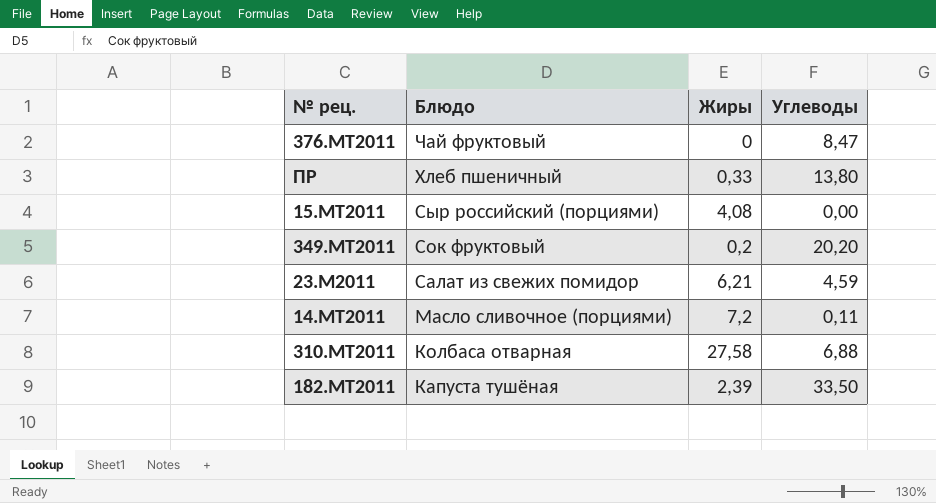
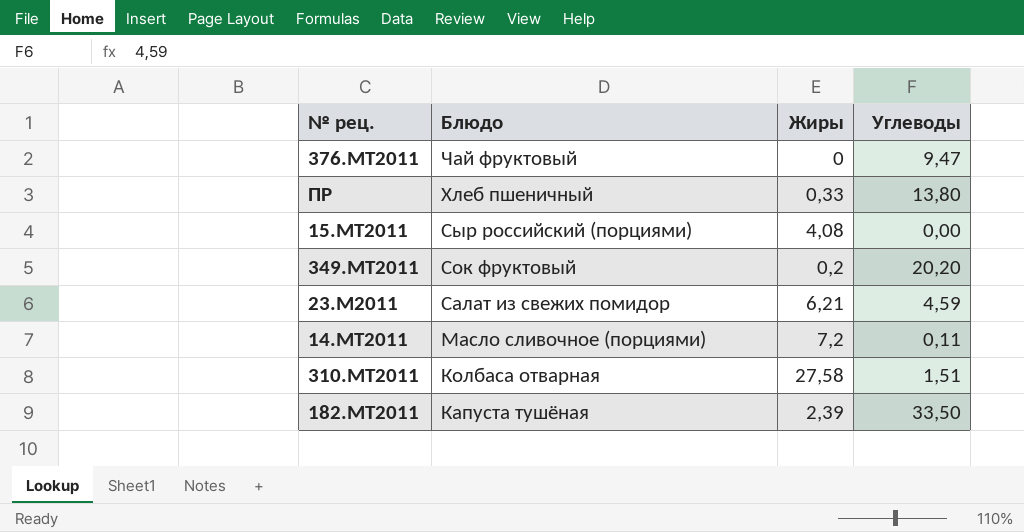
376.МТ2011 | Углеводы: 8,47 -> 9,47
310.МТ2011 | Углеводы: 6,88 -> 1,51

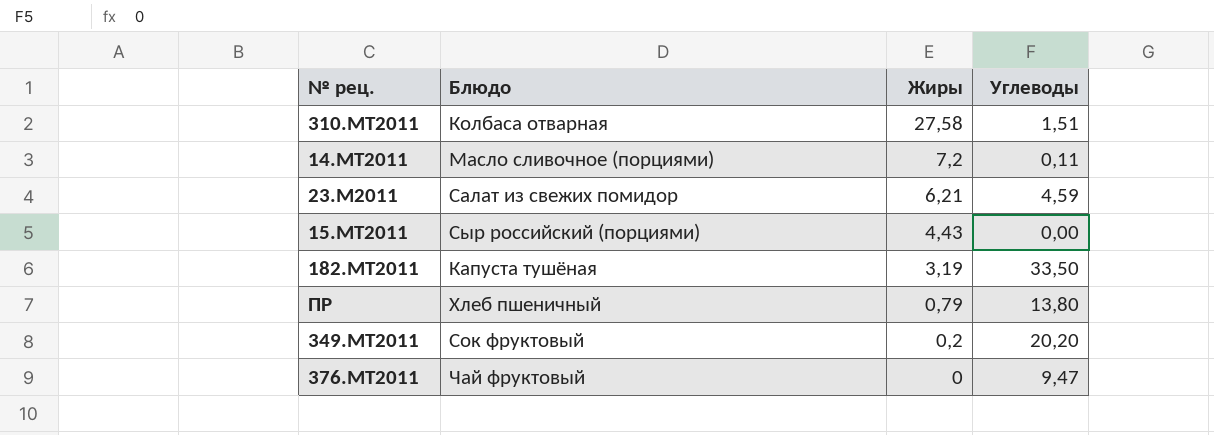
row order: Блюдо descending -> Жиры descending
15.МТ2011 | Жиры: 4,08 -> 4,43
182.МТ2011 | Жиры: 2,39 -> 3,19
ПР | Жиры: 0,33 -> 0,79

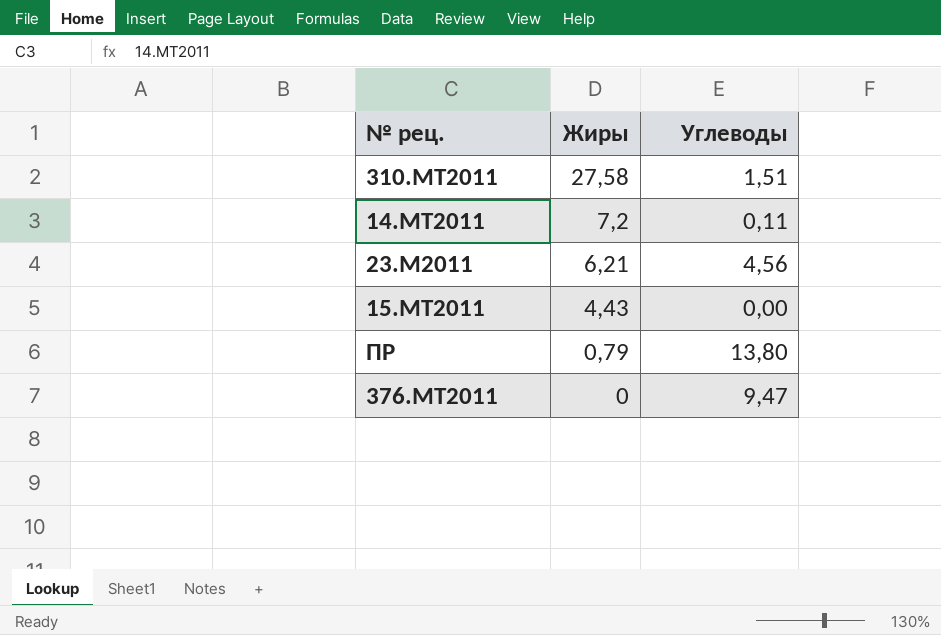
column Блюдо | position: 2 -> none
row 182.МТ2011: Капуста тушёная | 3,19 | 33,50 -> none
row 349.МТ2011: Сок фруктовый | 0,2 | 20,20 -> none
23.М2011 | Углеводы: 4,59 -> 4,56

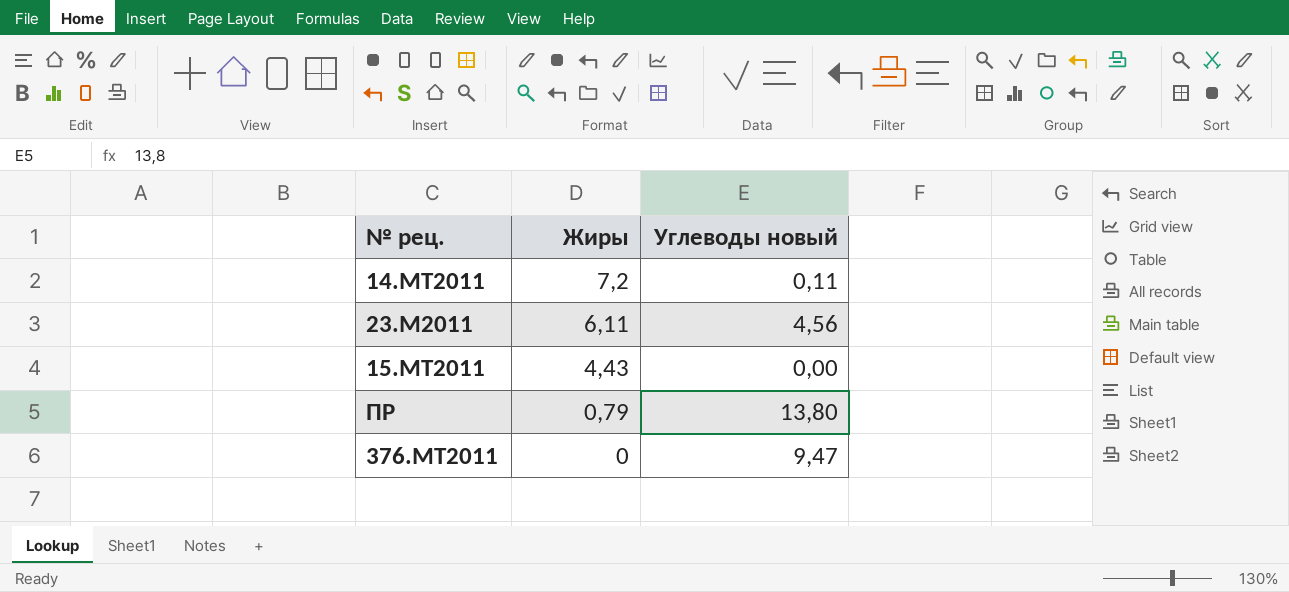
column name: Углеводы -> Углеводы новый
row 310.МТ2011: 27,58 | 1,51 -> none
23.М2011 | Жиры: 6,21 -> 6,11

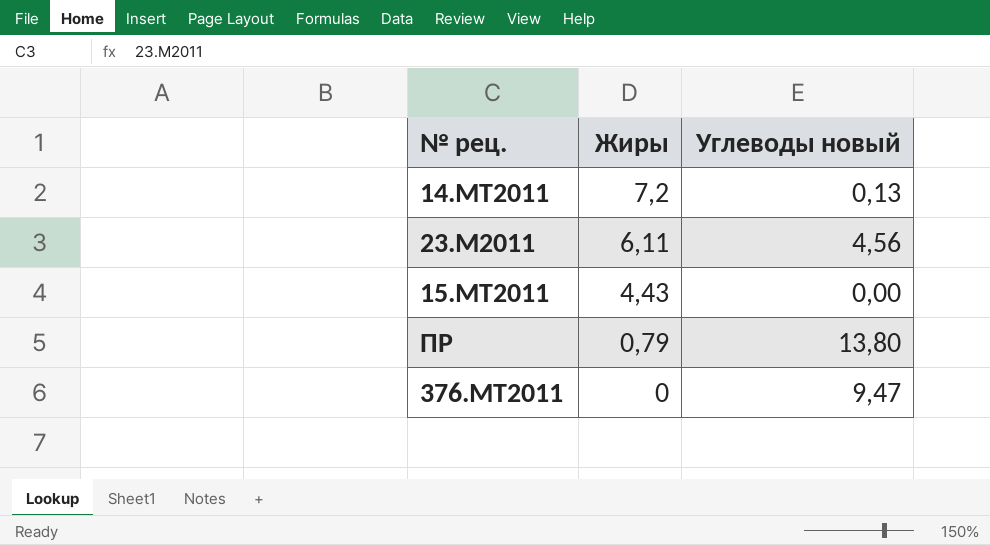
14.МТ2011 | Углеводы новый: 0,11 -> 0,13

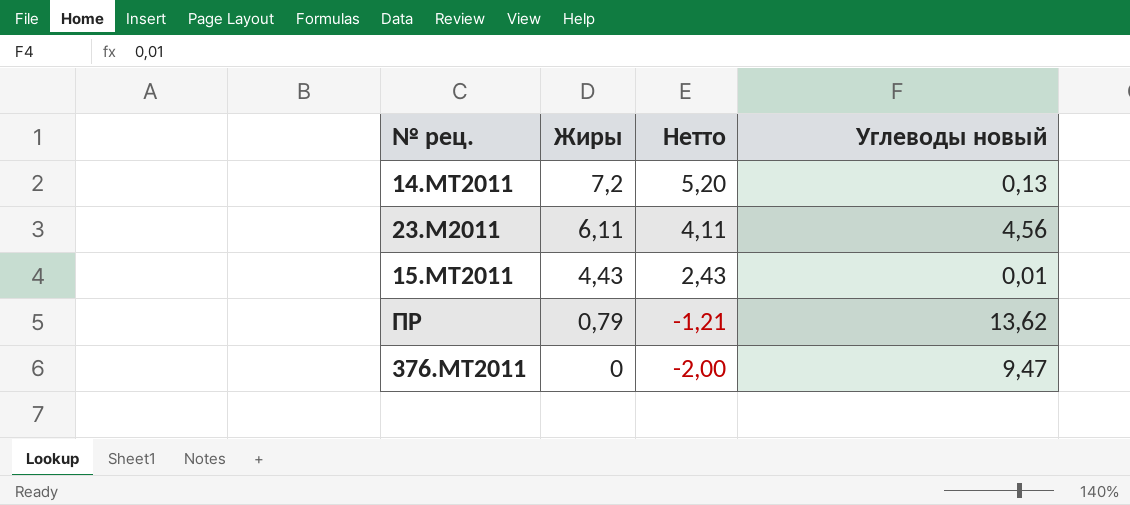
column Нетто | formula: none -> [Жиры] - 2
15.МТ2011 | Углеводы новый: 0,00 -> 0,01
ПР | Углеводы новый: 13,80 -> 13,62

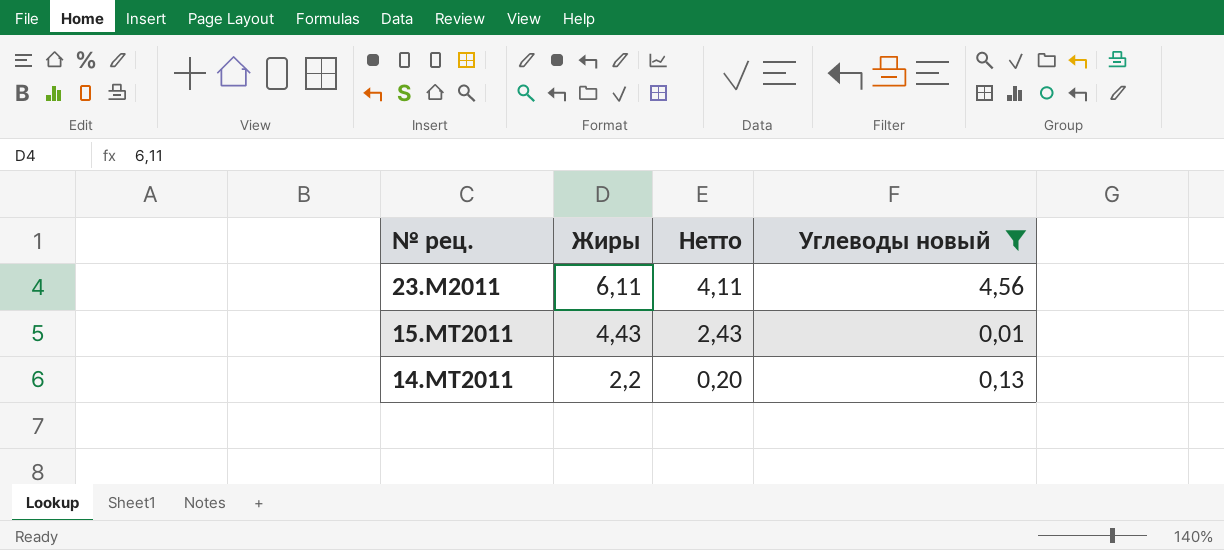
filter: none -> Углеводы новый <= 4,56
row order: Жиры descending -> № рец. descending
14.МТ2011 | Жиры: 7,2 -> 2,2
14.МТ2011 | Нетто: 5,20 -> 0,20

